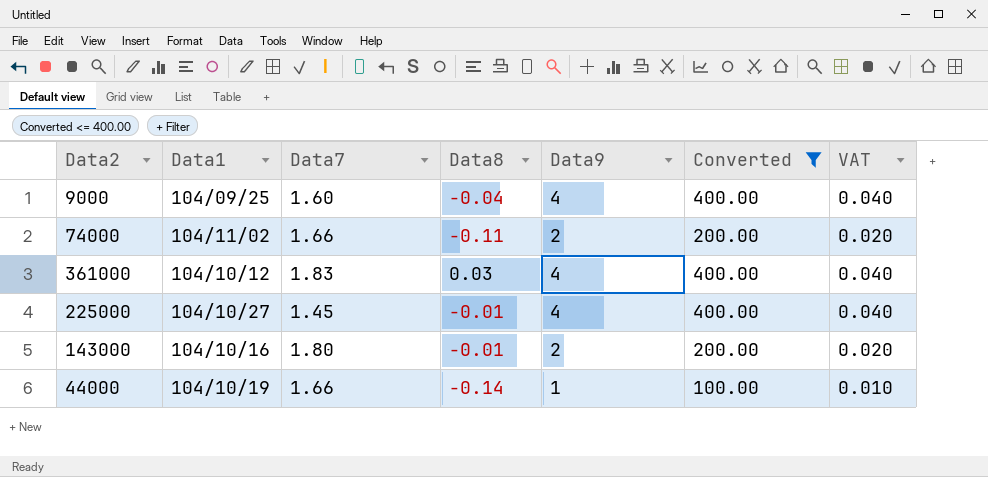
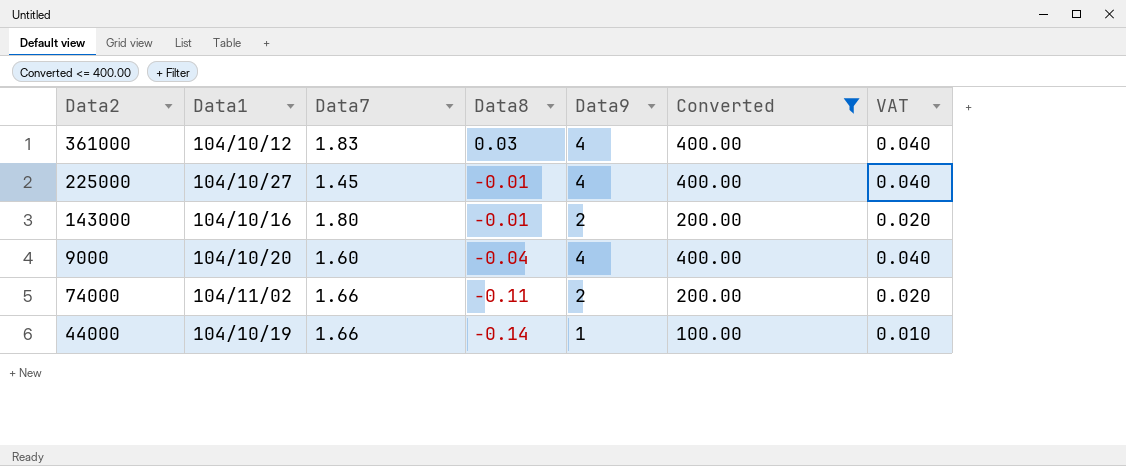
row order: none -> Data8 descending
9000 | Data1: 104/09/25 -> 104/10/20

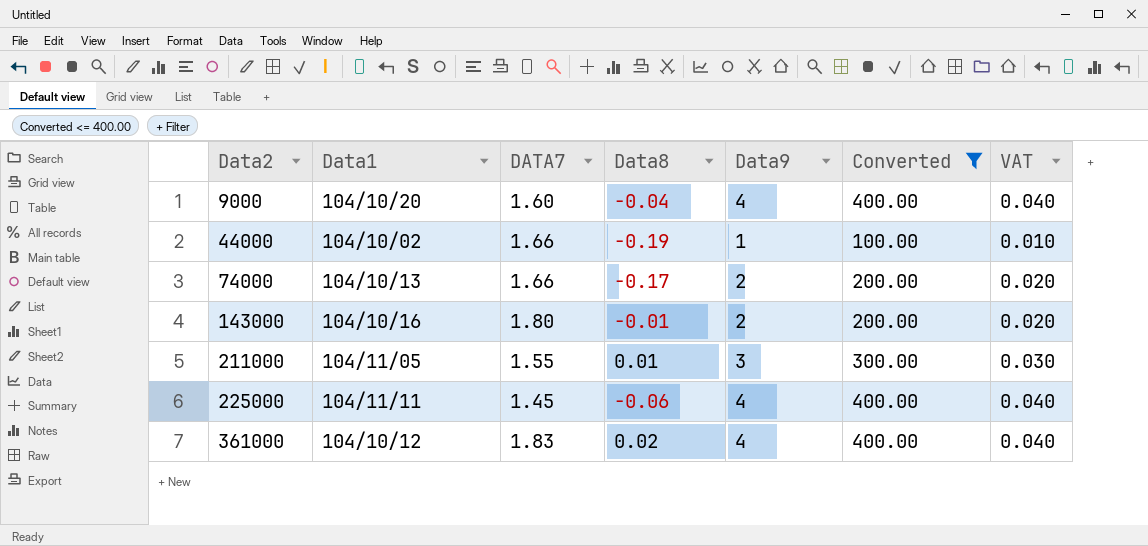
row order: Data8 descending -> Data2 ascending
column name: Data7 -> DATA7
44000 | Data1: 104/10/19 -> 104/10/02
44000 | Data8: -0.14 -> -0.19
74000 | Data1: 104/11/02 -> 104/10/13
74000 | Data8: -0.11 -> -0.17
row 211000: none -> 104/11/05 | 1.55 | 0.01 | 3 | 300.00 | 0.030
225000 | Data1: 104/10/27 -> 104/11/11
225000 | Data8: -0.01 -> -0.06
361000 | Data8: 0.03 -> 0.02

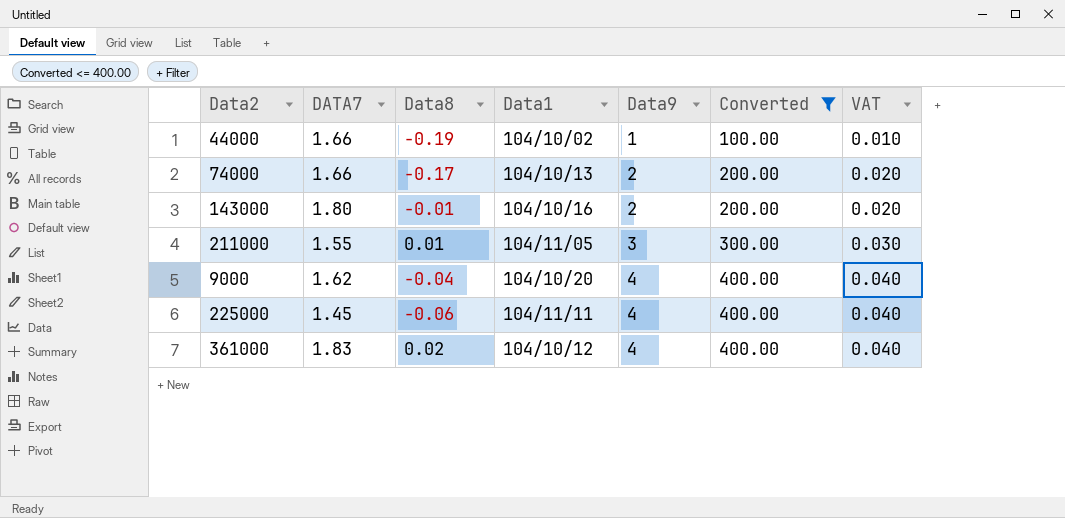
row order: Data2 ascending -> Data9 ascending
column Data1 | position: 2 -> 4
9000 | DATA7: 1.60 -> 1.62

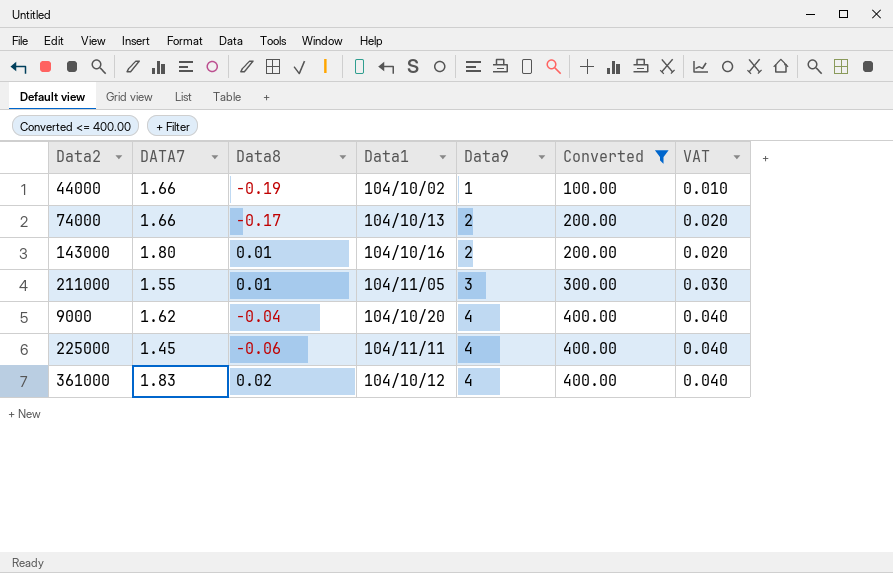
143000 | Data8: -0.01 -> 0.01

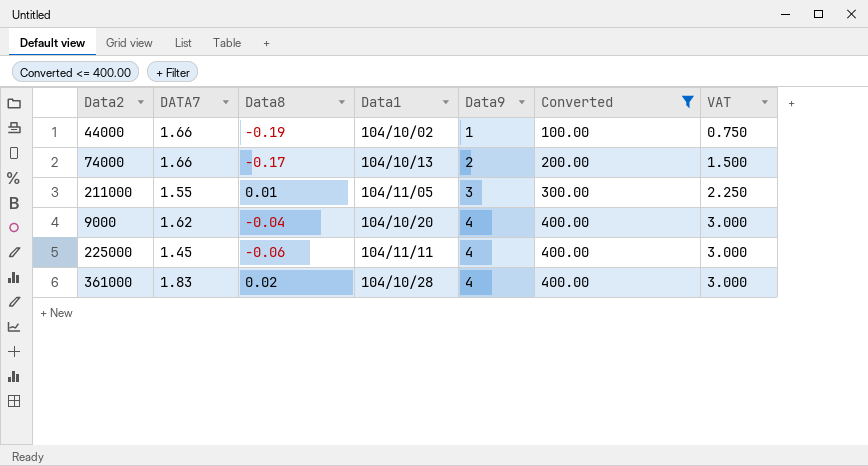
column VAT | formula: [Data9] * 0.01 -> [Data9] * 0.75
row 143000: 1.80 | 0.01 | 104/10/16 | 2 | 200.00 | 0.020 -> none
361000 | Data1: 104/10/12 -> 104/10/28

